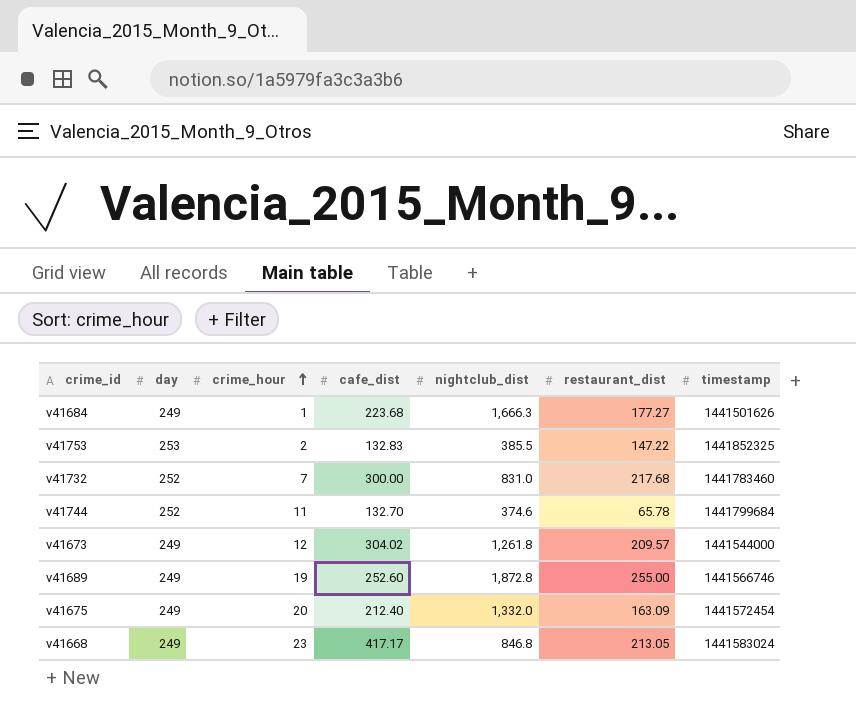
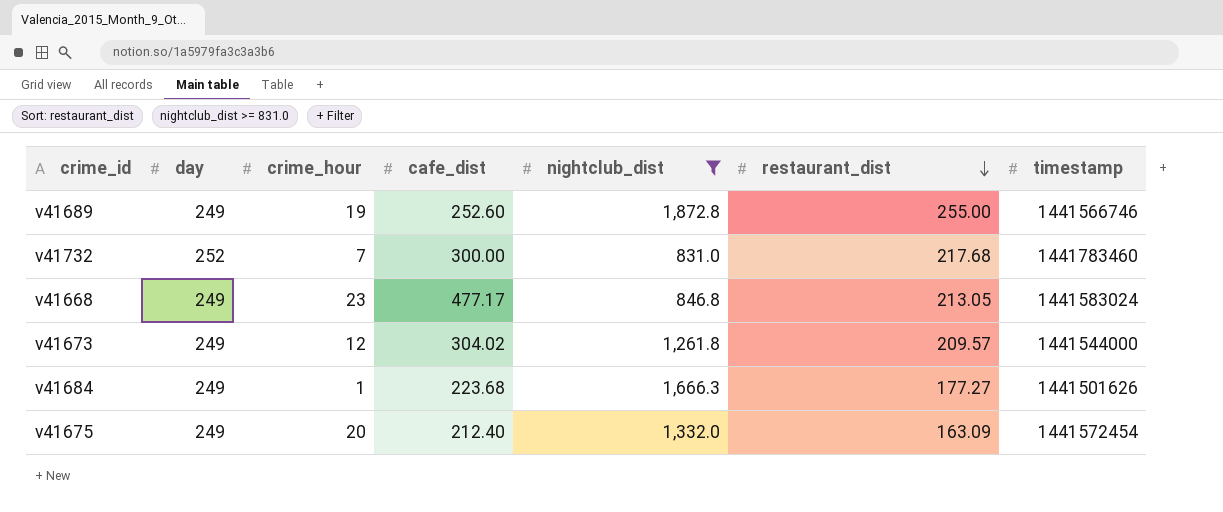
filter: none -> nightclub_dist >= 831.0
row order: crime_hour ascending -> restaurant_dist descending
v41668 | cafe_dist: 417.17 -> 477.17

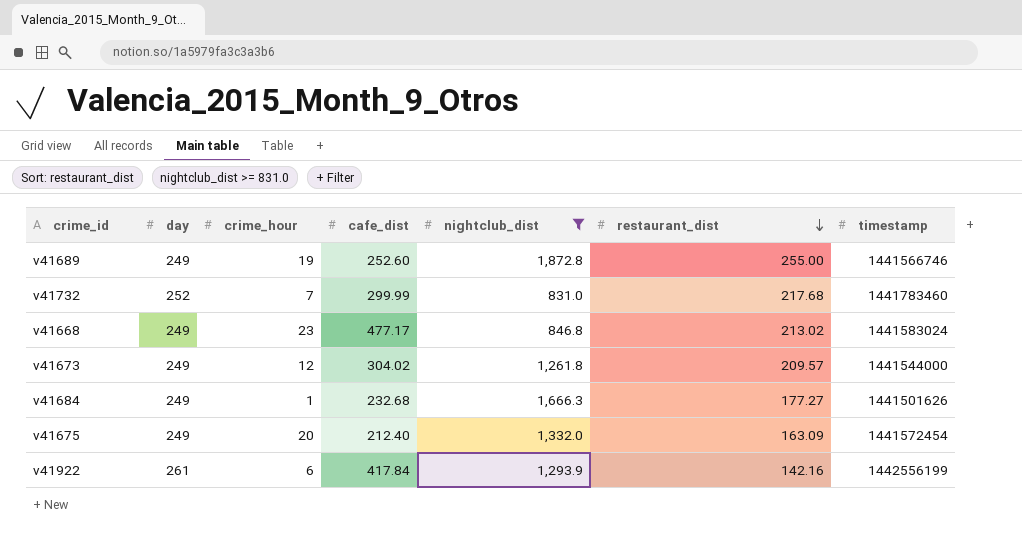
v41732 | cafe_dist: 300.00 -> 299.99
v41668 | restaurant_dist: 213.05 -> 213.02
v41684 | cafe_dist: 223.68 -> 232.68
row v41922: none -> 261 | 6 | 417.84 | 1,293.9 | 142.16 | 1442556199

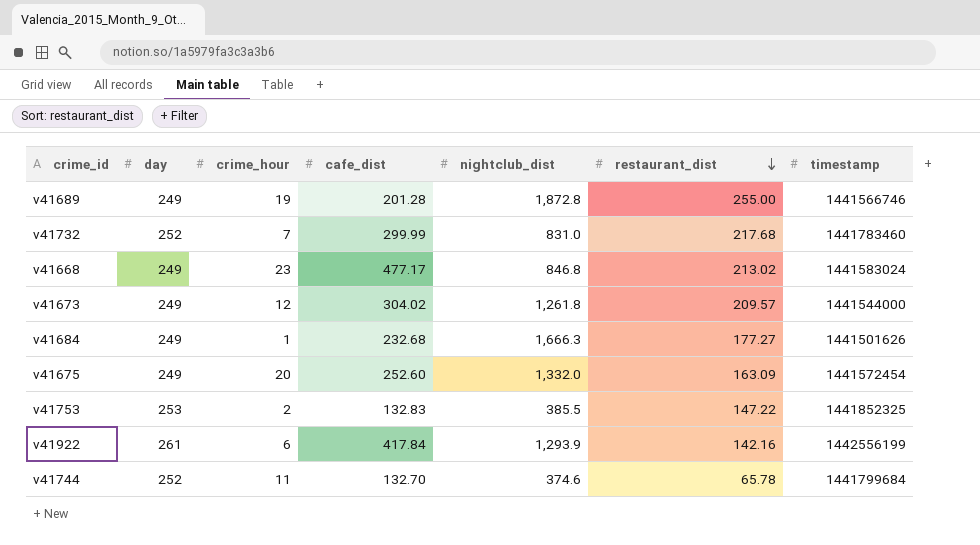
filter: nightclub_dist >= 831.0 -> none
v41689 | cafe_dist: 252.60 -> 201.28
v41675 | cafe_dist: 212.40 -> 252.60

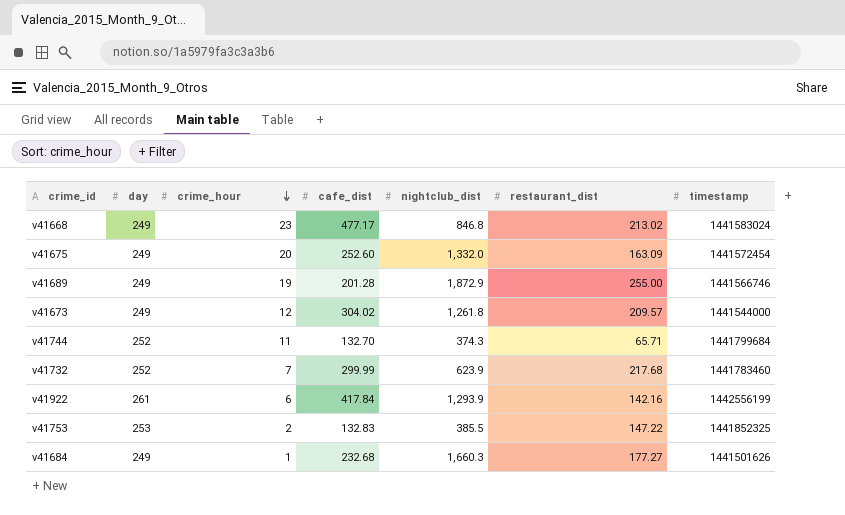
row order: restaurant_dist descending -> crime_hour descending
v41689 | nightclub_dist: 1,872.8 -> 1,872.9
v41744 | nightclub_dist: 374.6 -> 374.3
v41744 | restaurant_dist: 65.78 -> 65.71
v41732 | nightclub_dist: 831.0 -> 623.9
v41684 | nightclub_dist: 1,666.3 -> 1,660.3

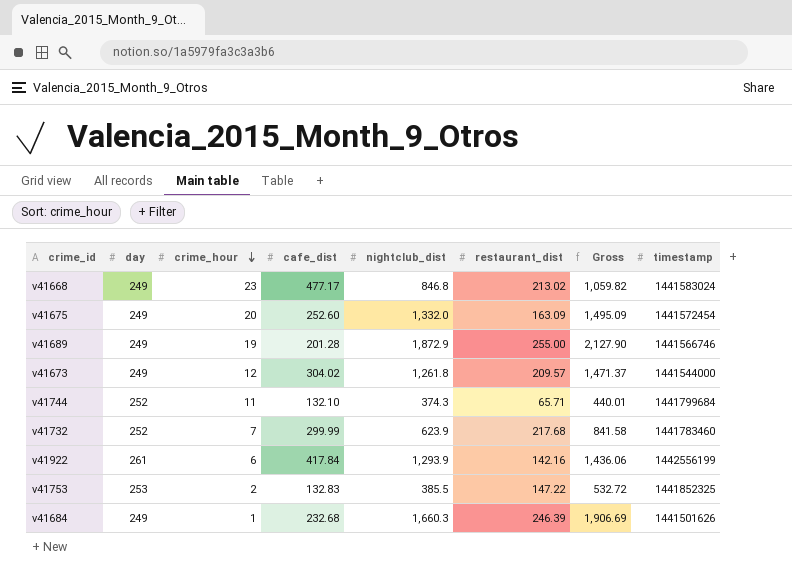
column Gross | formula: none -> [nightclub_dist] + [restaurant_dist]
v41744 | cafe_dist: 132.70 -> 132.10
v41684 | restaurant_dist: 177.27 -> 246.39

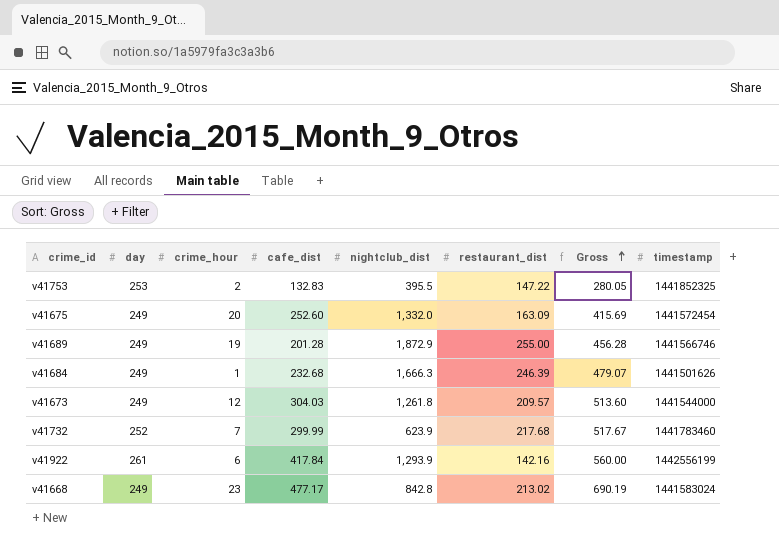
row order: crime_hour descending -> Gross ascending
column Gross | formula: [nightclub_dist] + [restaurant_dist] -> [cafe_dist] + [restaurant_dist]
row v41744: 252 | 11 | 132.10 | 374.3 | 65.71 | 440.01 | 1441799684 -> none
v41753 | nightclub_dist: 385.5 -> 395.5
v41684 | nightclub_dist: 1,660.3 -> 1,666.3
v41673 | cafe_dist: 304.02 -> 304.03
v41668 | nightclub_dist: 846.8 -> 842.8

